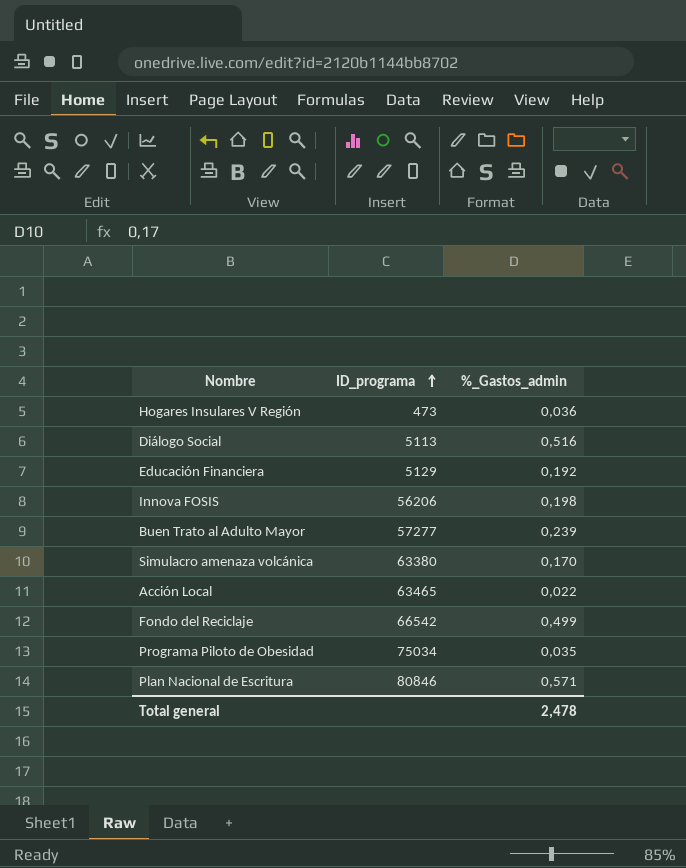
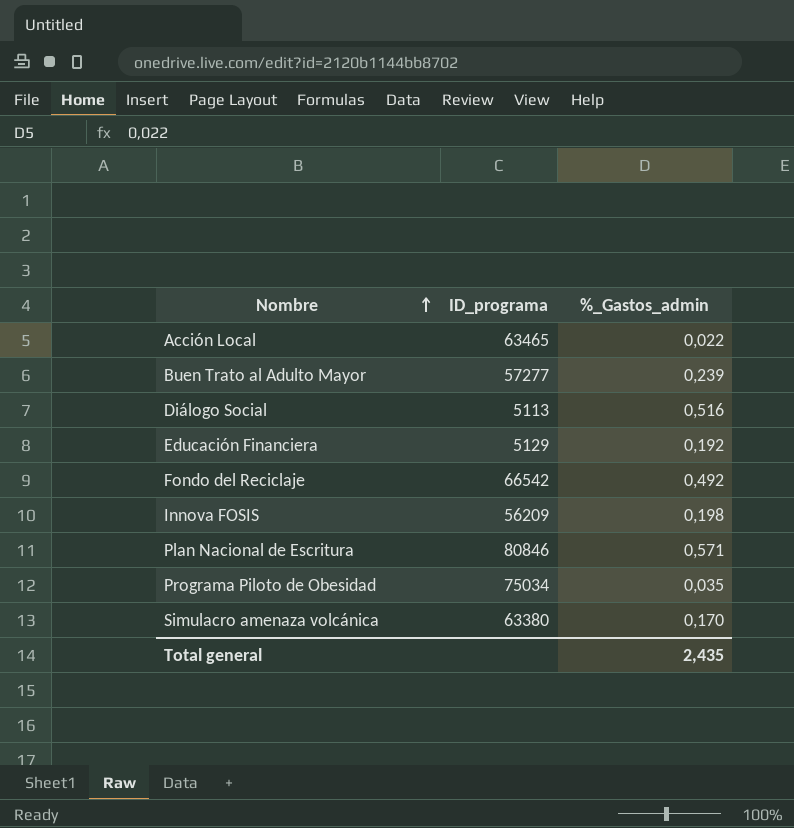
row order: ID_programa ascending -> Nombre ascending
row Hogares Insulares V Región: 473 | 0,036 -> none
Fondo del Reciclaje | %_Gastos_admin: 0,499 -> 0,492
Innova FOSIS | ID_programa: 56206 -> 56209
Total general | %_Gastos_admin: 2,478 -> 2,435

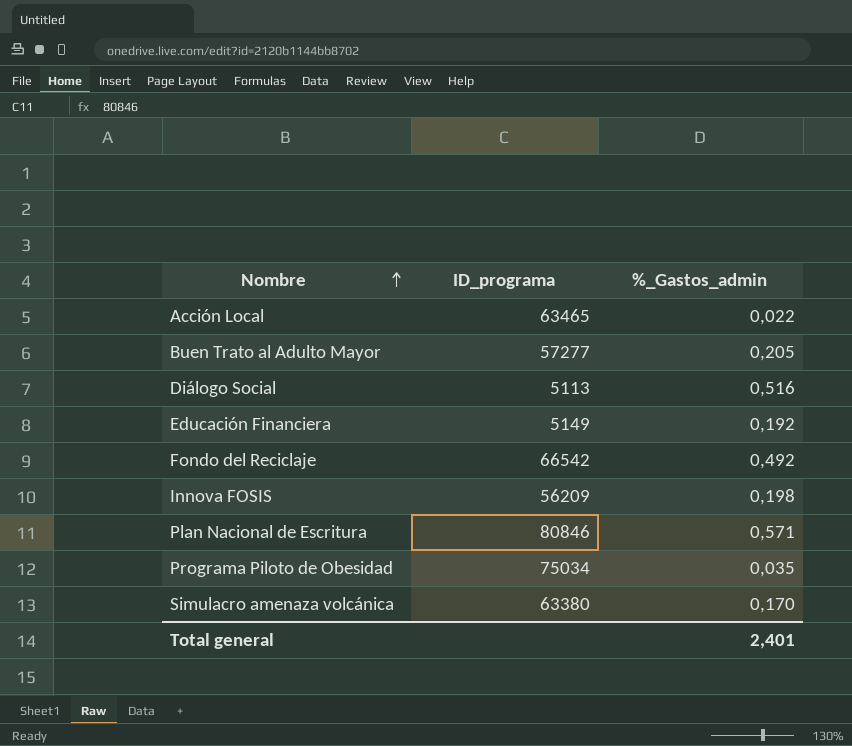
Buen Trato al Adulto Mayor | %_Gastos_admin: 0,239 -> 0,205
Educación Financiera | ID_programa: 5129 -> 5149
Total general | %_Gastos_admin: 2,435 -> 2,401

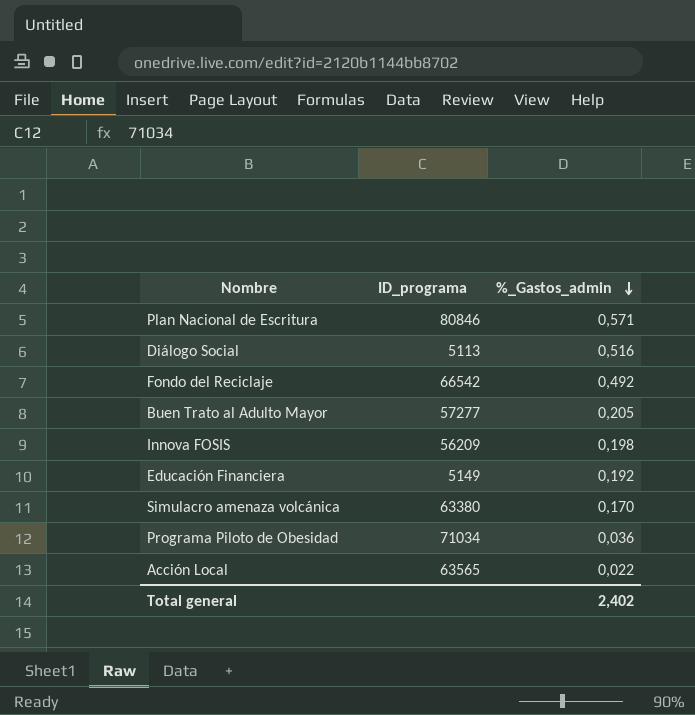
row order: Nombre ascending -> %_Gastos_admin descending
Programa Piloto de Obesidad | ID_programa: 75034 -> 71034
Programa Piloto de Obesidad | %_Gastos_admin: 0,035 -> 0,036
Acción Local | ID_programa: 63465 -> 63565
Total general | %_Gastos_admin: 2,401 -> 2,402

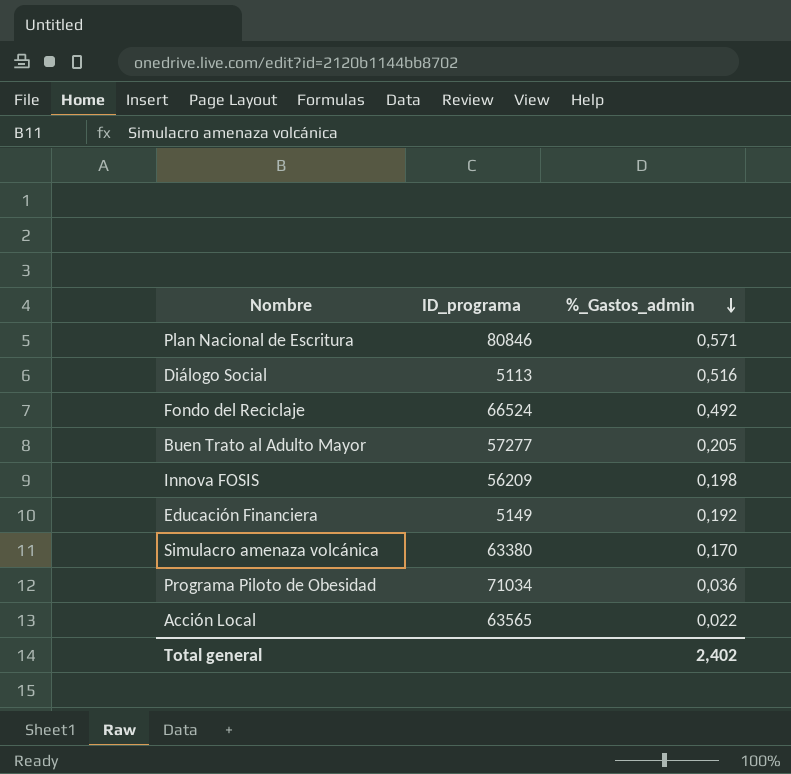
Fondo del Reciclaje | ID_programa: 66542 -> 66524

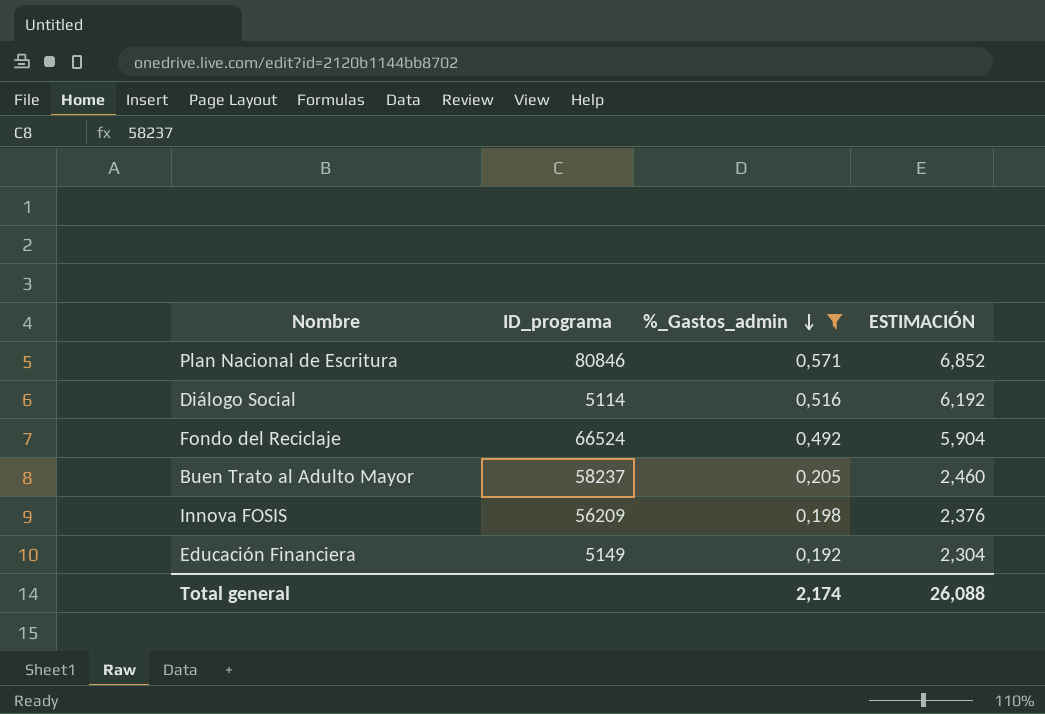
filter: none -> %_Gastos_admin >= 0,192
column ESTIMACIÓN | formula: none -> [%_Gastos_admin] * 12
Diálogo Social | ID_programa: 5113 -> 5114
Buen Trato al Adulto Mayor | ID_programa: 57277 -> 58237
Total general | %_Gastos_admin: 2,402 -> 2,174

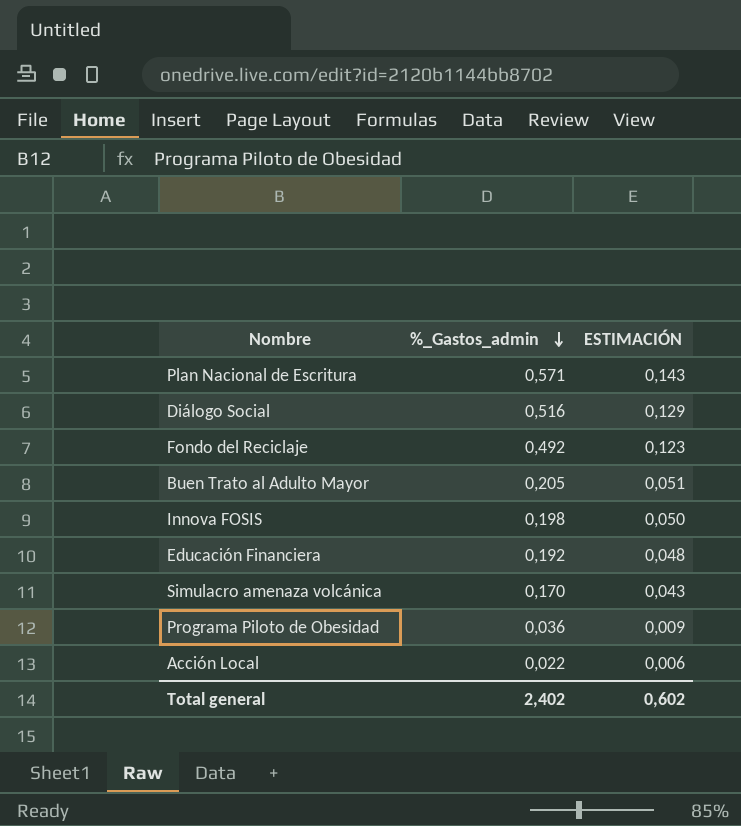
filter: %_Gastos_admin >= 0,192 -> none
column ID_programa | position: 2 -> none
column ESTIMACIÓN | formula: [%_Gastos_admin] * 12 -> [%_Gastos_admin] * 0,25
Total general | %_Gastos_admin: 2,174 -> 2,402
Total general | ESTIMACIÓN: 26,088 -> 0,602

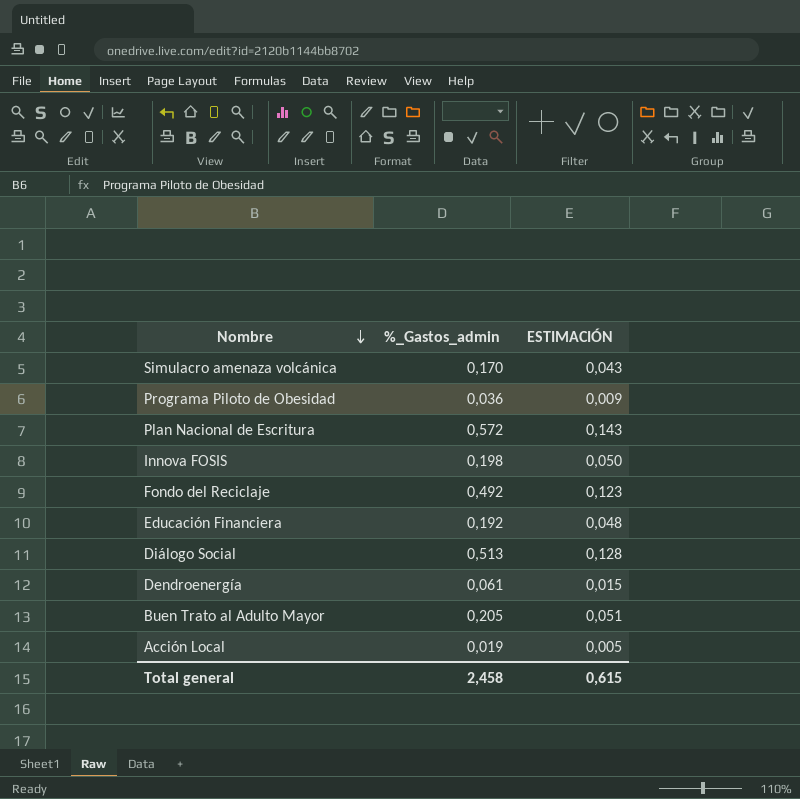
row order: %_Gastos_admin descending -> Nombre descending
Plan Nacional de Escritura | %_Gastos_admin: 0,571 -> 0,572
Diálogo Social | %_Gastos_admin: 0,516 -> 0,513
Diálogo Social | ESTIMACIÓN: 0,129 -> 0,128
row Dendroenergía: none -> 0,061 | 0,015
Acción Local | %_Gastos_admin: 0,022 -> 0,019
Acción Local | ESTIMACIÓN: 0,006 -> 0,005
Total general | %_Gastos_admin: 2,402 -> 2,458
Total general | ESTIMACIÓN: 0,602 -> 0,615

